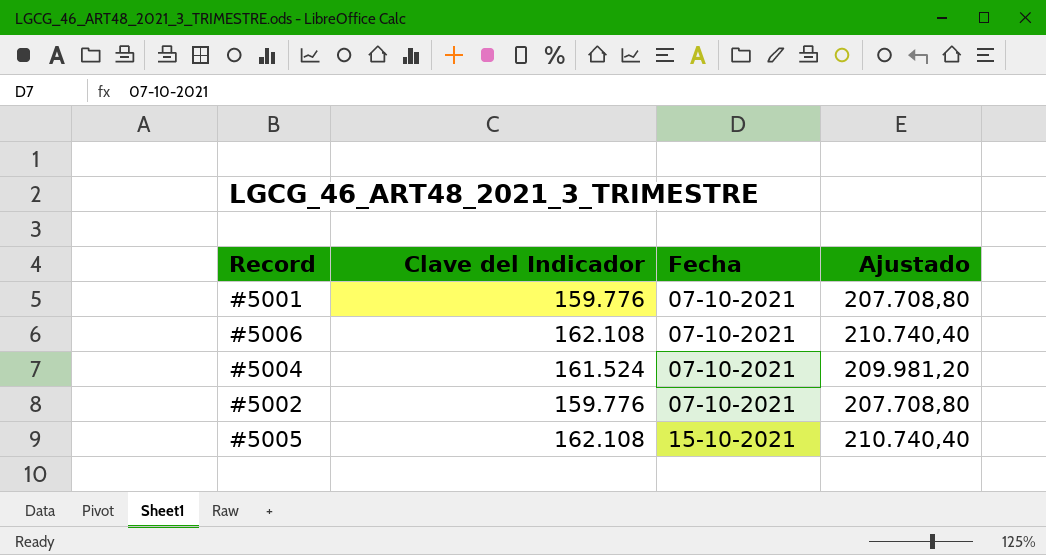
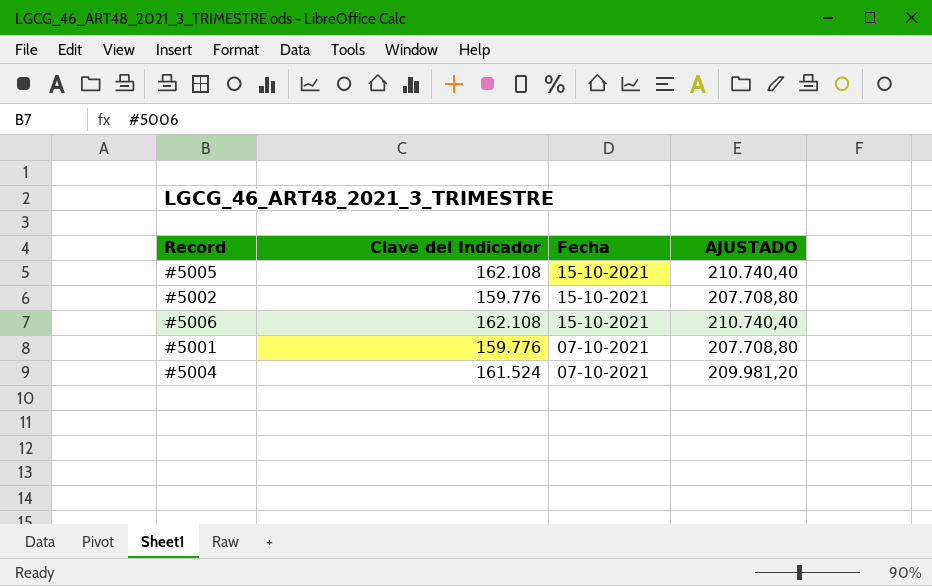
row order: Fecha ascending -> Fecha descending
column name: Ajustado -> AJUSTADO
#5002 | Fecha: 07-10-2021 -> 15-10-2021
#5006 | Fecha: 07-10-2021 -> 15-10-2021

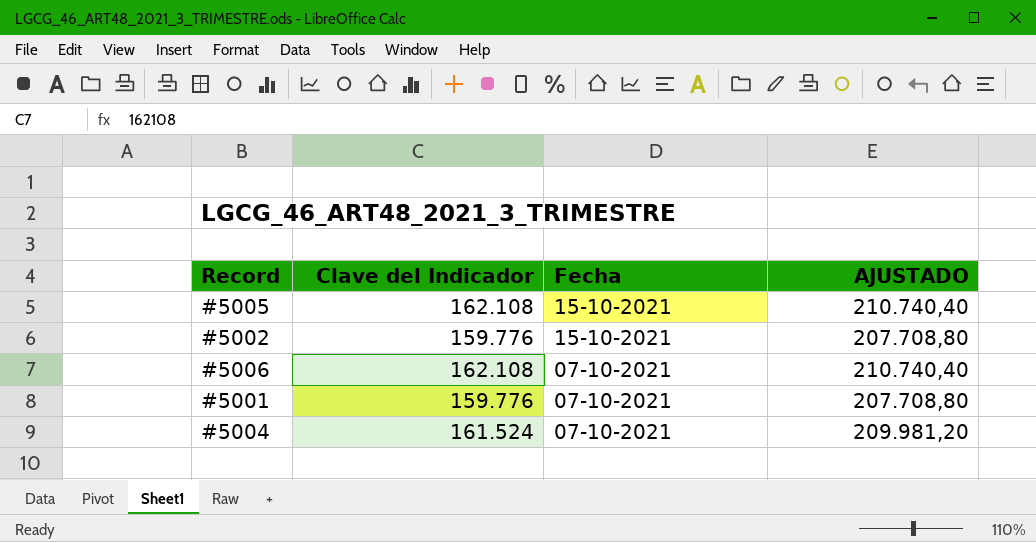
#5006 | Fecha: 15-10-2021 -> 07-10-2021

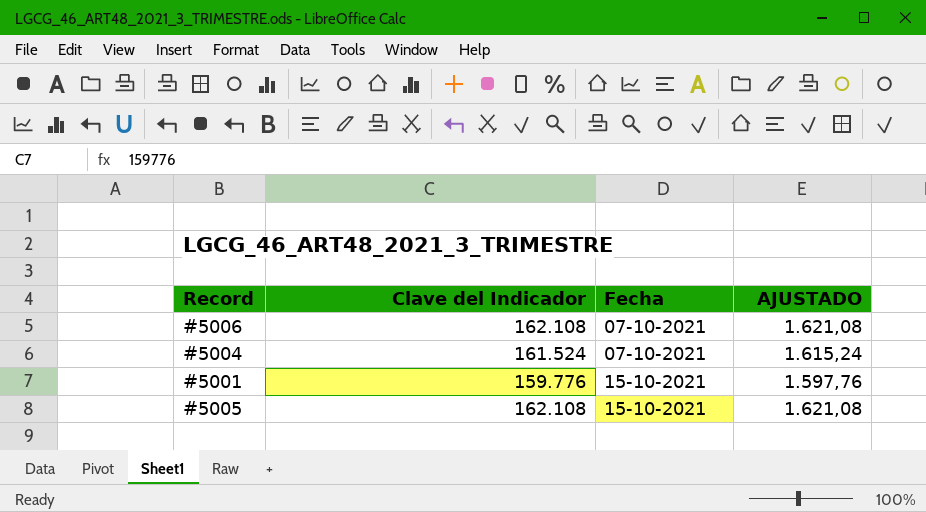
row order: Fecha descending -> Fecha ascending
column AJUSTADO | formula: [Clave del Indicador] * 1,3 -> [Clave del Indicador] * 0,01
row #5002: 159.776 | 15-10-2021 | 207.708,80 -> none
#5001 | Fecha: 07-10-2021 -> 15-10-2021

